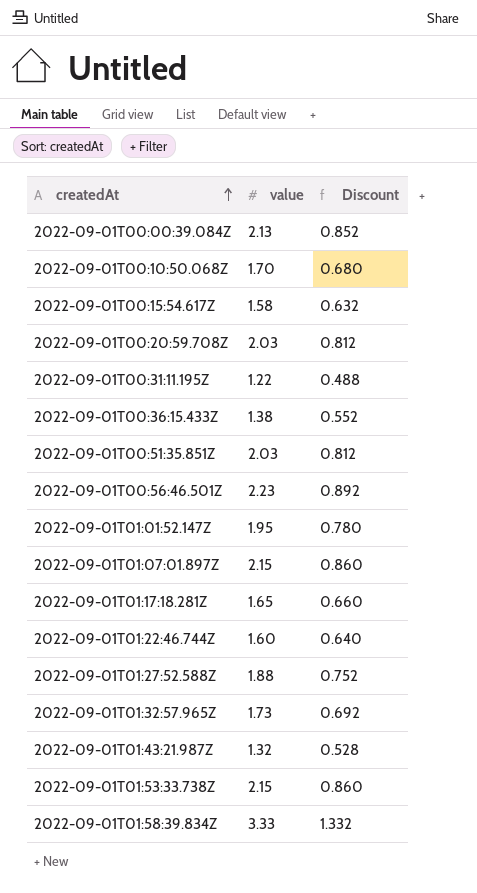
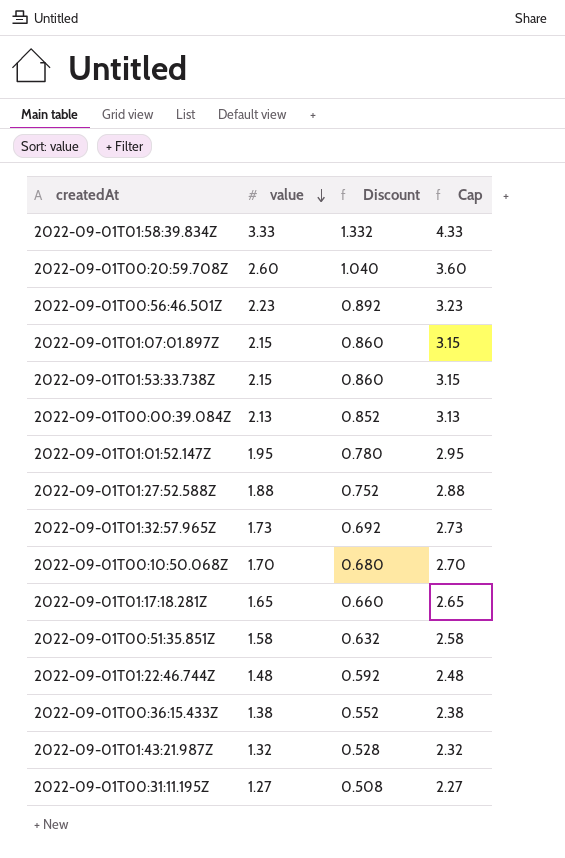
row order: createdAt ascending -> value descending
column Cap | formula: none -> [value] + 1
row 2022-09-01T00:15:54.617Z: 1.58 | 0.632 -> none
2022-09-01T00:20:59.708Z | value: 2.03 -> 2.60
2022-09-01T00:20:59.708Z | Discount: 0.812 -> 1.040
2022-09-01T00:51:35.851Z | value: 2.03 -> 1.58
2022-09-01T00:51:35.851Z | Discount: 0.812 -> 0.632
2022-09-01T01:22:46.744Z | value: 1.60 -> 1.48
2022-09-01T01:22:46.744Z | Discount: 0.640 -> 0.592
2022-09-01T00:31:11.195Z | value: 1.22 -> 1.27
2022-09-01T00:31:11.195Z | Discount: 0.488 -> 0.508

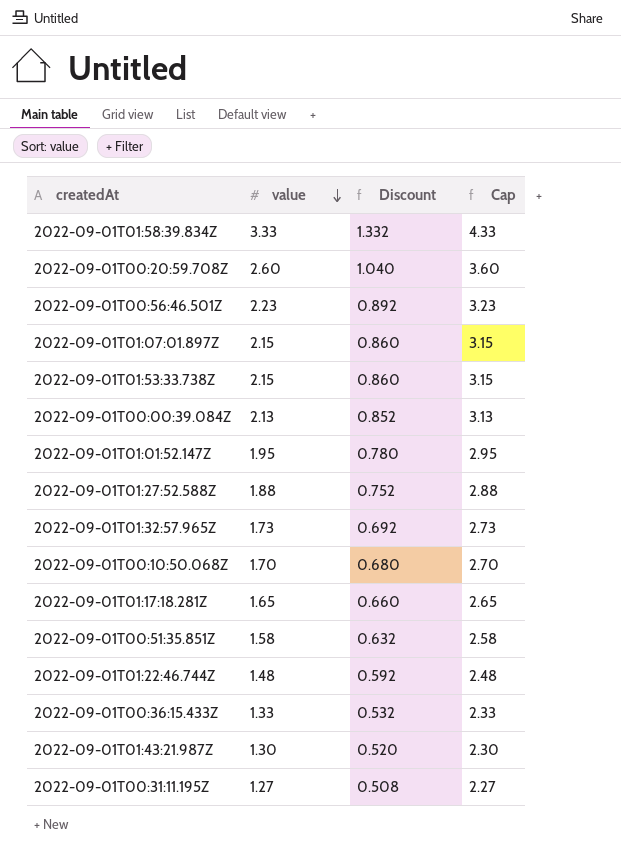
2022-09-01T00:36:15.433Z | value: 1.38 -> 1.33
2022-09-01T00:36:15.433Z | Discount: 0.552 -> 0.532
2022-09-01T00:36:15.433Z | Cap: 2.38 -> 2.33
2022-09-01T01:43:21.987Z | value: 1.32 -> 1.30
2022-09-01T01:43:21.987Z | Discount: 0.528 -> 0.520
2022-09-01T01:43:21.987Z | Cap: 2.32 -> 2.30

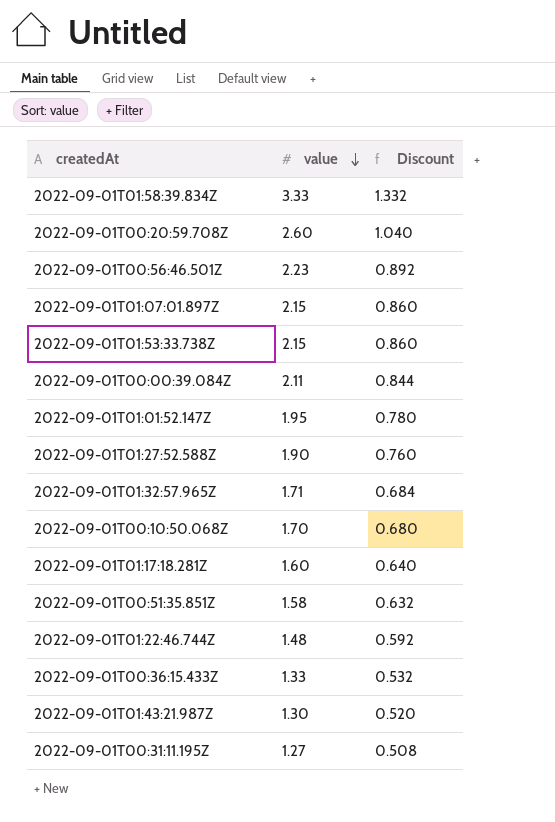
column Cap | formula: [value] + 1 -> none
2022-09-01T00:00:39.084Z | value: 2.13 -> 2.11
2022-09-01T00:00:39.084Z | Discount: 0.852 -> 0.844
2022-09-01T01:27:52.588Z | value: 1.88 -> 1.90
2022-09-01T01:27:52.588Z | Discount: 0.752 -> 0.760
2022-09-01T01:32:57.965Z | value: 1.73 -> 1.71
2022-09-01T01:32:57.965Z | Discount: 0.692 -> 0.684
2022-09-01T01:17:18.281Z | value: 1.65 -> 1.60
2022-09-01T01:17:18.281Z | Discount: 0.660 -> 0.640

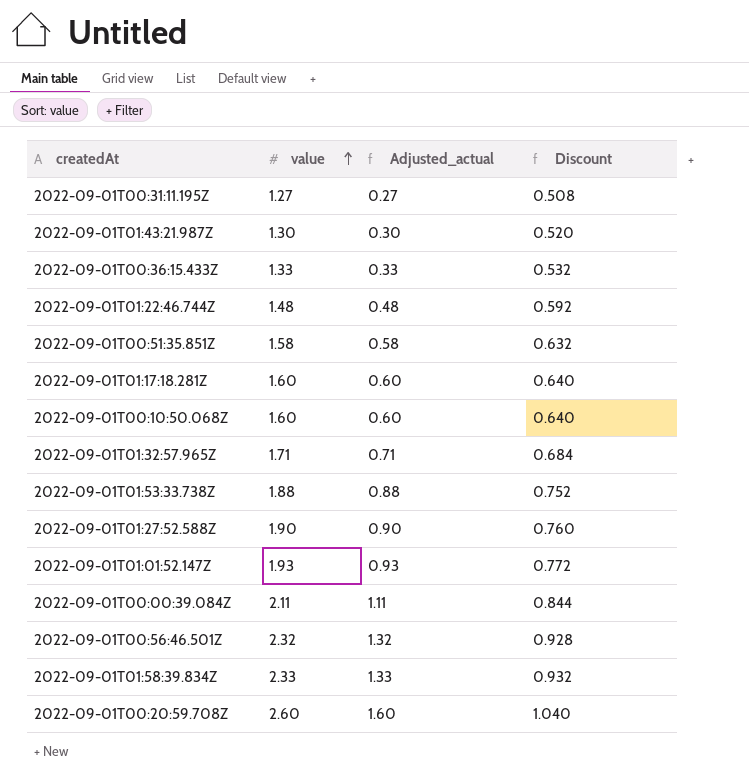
row order: value descending -> value ascending
column Adjusted_actual | formula: none -> [value] - 1
row 2022-09-01T01:07:01.897Z: 2.15 | 0.860 -> none
2022-09-01T00:10:50.068Z | value: 1.70 -> 1.60
2022-09-01T00:10:50.068Z | Discount: 0.680 -> 0.640
2022-09-01T01:53:33.738Z | value: 2.15 -> 1.88
2022-09-01T01:53:33.738Z | Discount: 0.860 -> 0.752
2022-09-01T01:01:52.147Z | value: 1.95 -> 1.93
2022-09-01T01:01:52.147Z | Discount: 0.780 -> 0.772
2022-09-01T00:56:46.501Z | value: 2.23 -> 2.32
2022-09-01T00:56:46.501Z | Discount: 0.892 -> 0.928
2022-09-01T01:58:39.834Z | value: 3.33 -> 2.33
2022-09-01T01:58:39.834Z | Discount: 1.332 -> 0.932

